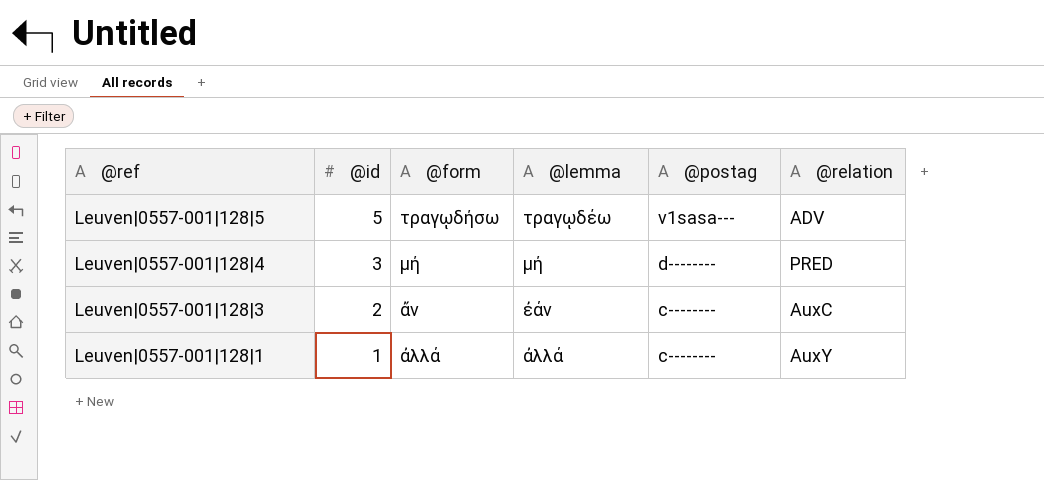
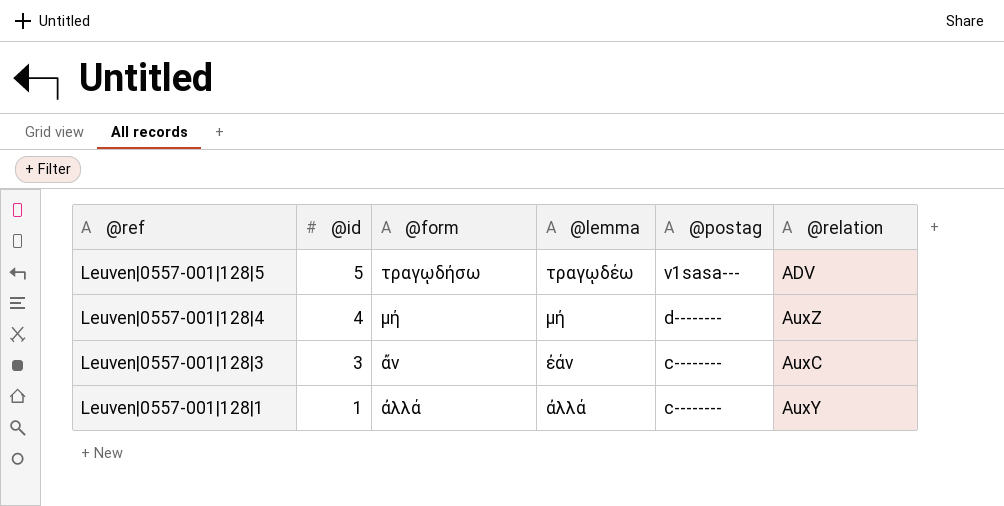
Leuven|0557-001|128|4 | @id: 3 -> 4
Leuven|0557-001|128|4 | @relation: PRED -> AuxZ
Leuven|0557-001|128|3 | @id: 2 -> 3

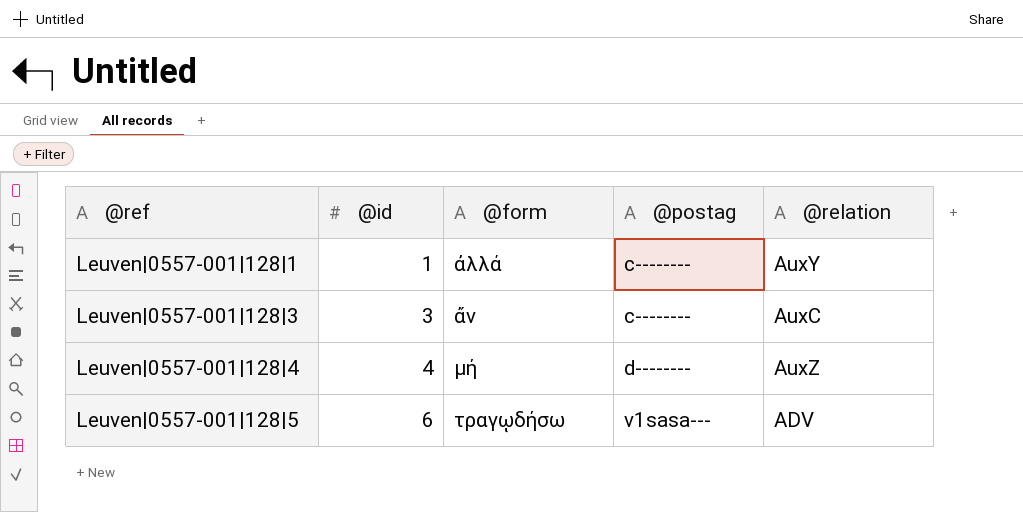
row order: @ref descending -> @ref ascending
column @lemma | position: 4 -> none
Leuven|0557-001|128|5 | @id: 5 -> 6

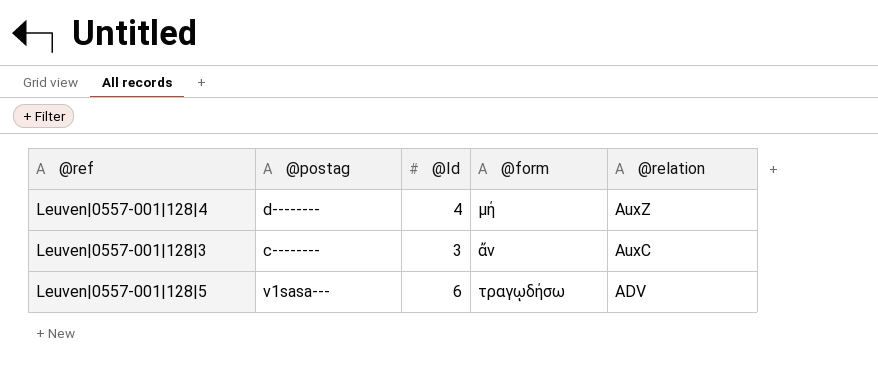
row order: @ref ascending -> @relation descending
column @postag | position: 4 -> 2
column name: @id -> @Id
row Leuven|0557-001|128|1: 1 | ἀλλά | c-------- | AuxY -> none

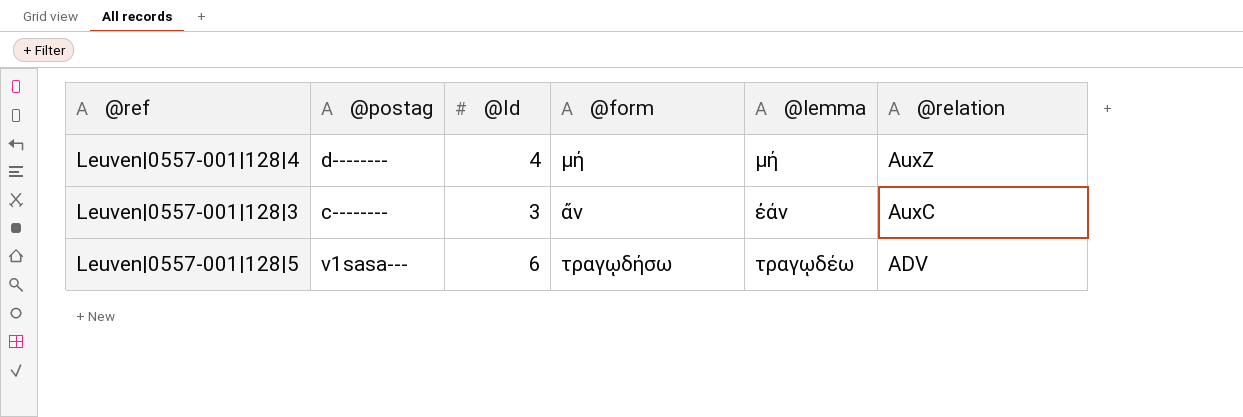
column @lemma | position: none -> 5

